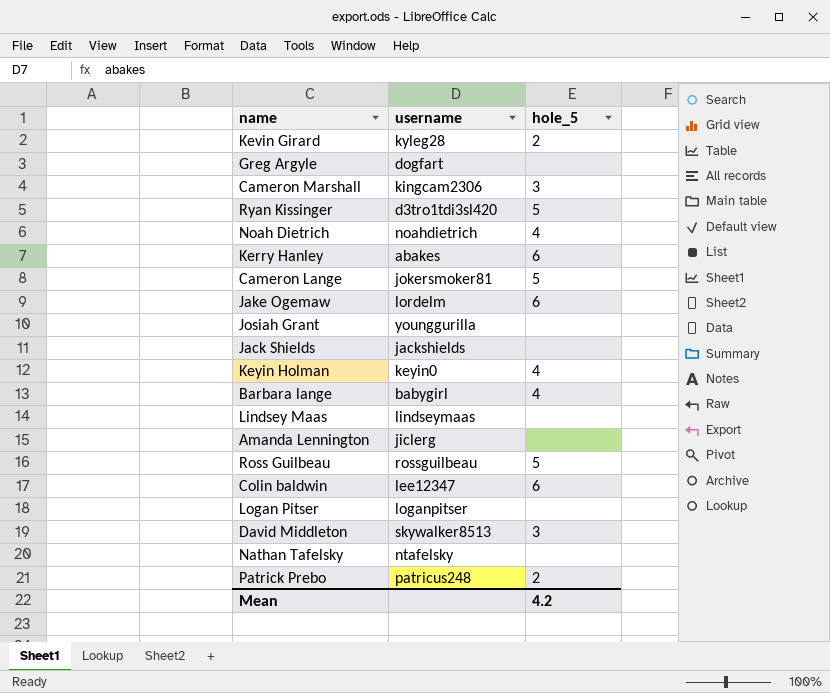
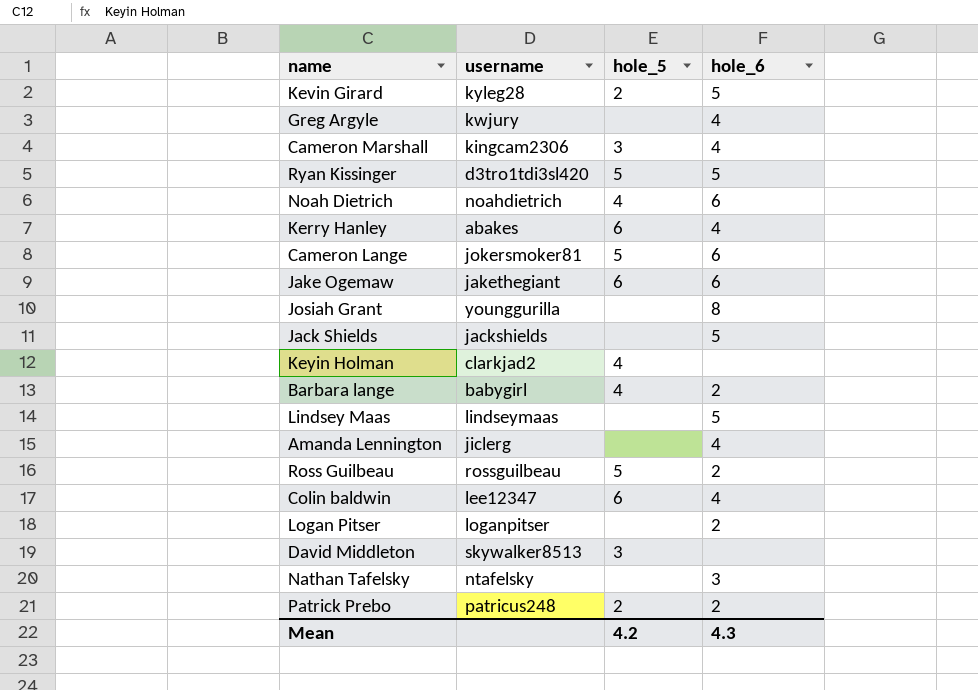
column hole_6 | position: none -> 4
Greg Argyle | username: dogfart -> kwjury
Jake Ogemaw | username: lordelm -> jakethegiant
Keyin Holman | username: keyin0 -> clarkjad2

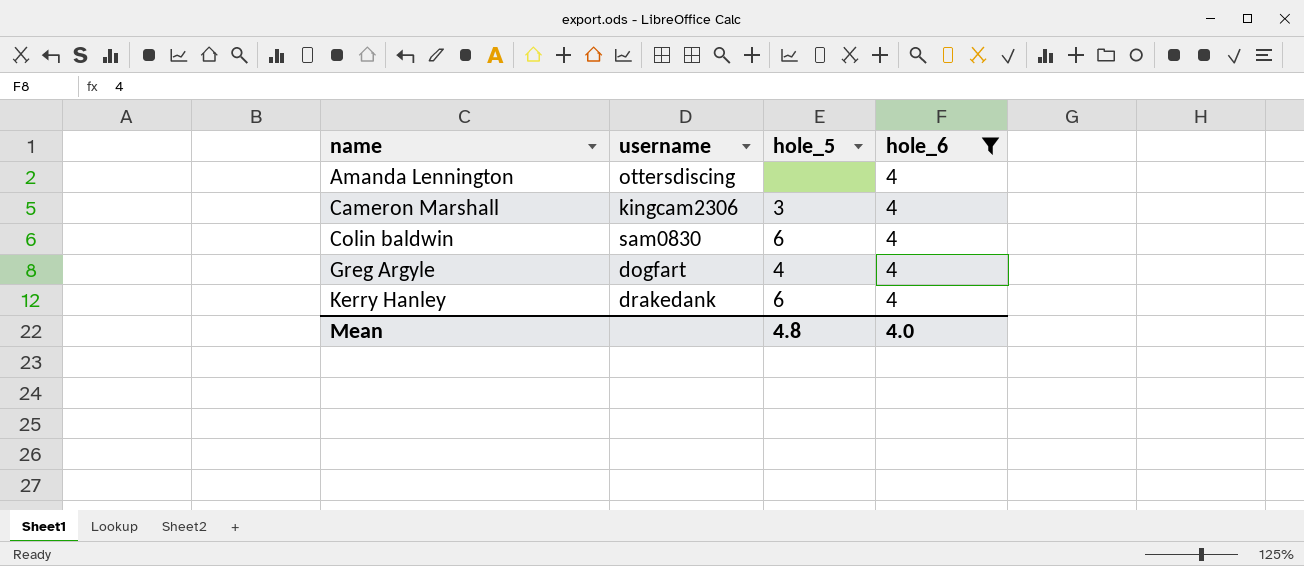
filter: none -> hole_6 = 4
row order: none -> name ascending
Amanda Lennington | username: jiclerg -> ottersdiscing
Colin baldwin | username: lee12347 -> sam0830
Greg Argyle | username: kwjury -> dogfart
Greg Argyle | hole_5: none -> 4
Kerry Hanley | username: abakes -> drakedank
Mean | hole_5: 4.2 -> 4.8
Mean | hole_6: 4.3 -> 4.0

